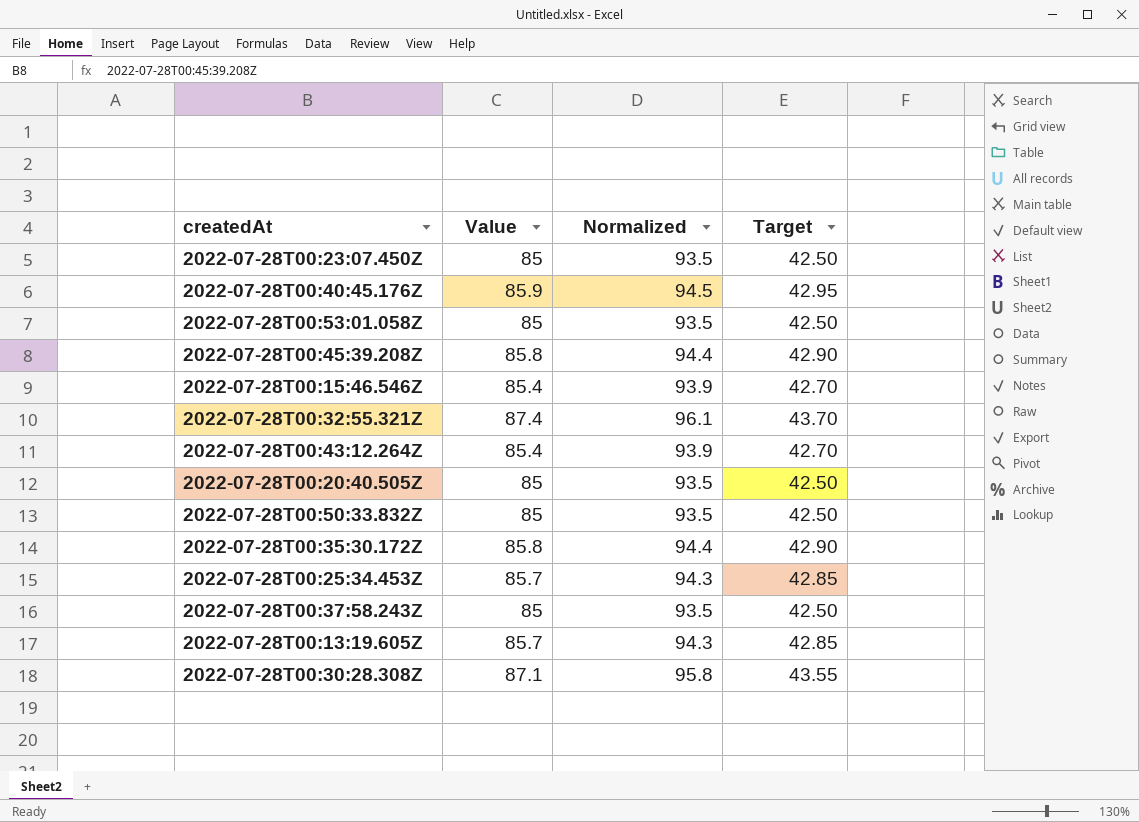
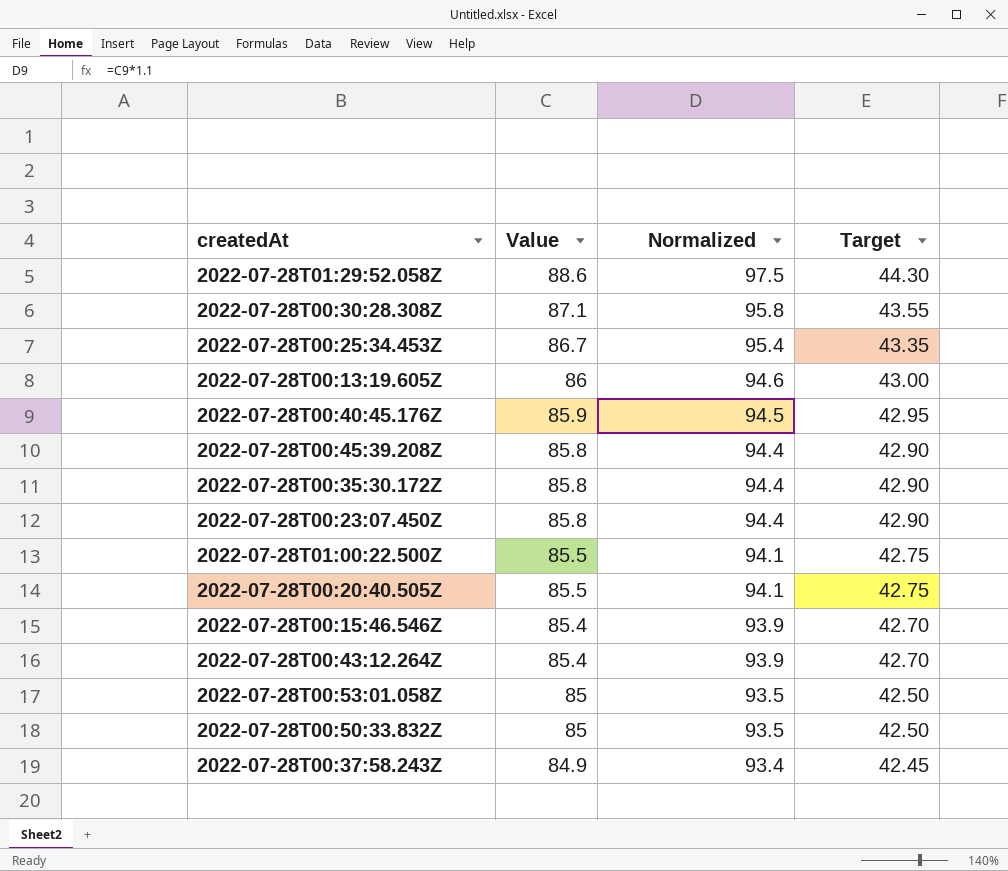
row order: none -> Value descending
row 2022-07-28T00:32:55.321Z: 87.4 | 96.1 | 43.70 -> none
row 2022-07-28T01:29:52.058Z: none -> 88.6 | 97.5 | 44.30
2022-07-28T00:25:34.453Z | Value: 85.7 -> 86.7
2022-07-28T00:25:34.453Z | Normalized: 94.3 -> 95.4
2022-07-28T00:25:34.453Z | Target: 42.85 -> 43.35
2022-07-28T00:13:19.605Z | Value: 85.7 -> 86
2022-07-28T00:13:19.605Z | Normalized: 94.3 -> 94.6
2022-07-28T00:13:19.605Z | Target: 42.85 -> 43.00
2022-07-28T00:23:07.450Z | Value: 85 -> 85.8
2022-07-28T00:23:07.450Z | Normalized: 93.5 -> 94.4
2022-07-28T00:23:07.450Z | Target: 42.50 -> 42.90
row 2022-07-28T01:00:22.500Z: none -> 85.5 | 94.1 | 42.75
2022-07-28T00:20:40.505Z | Value: 85 -> 85.5
2022-07-28T00:20:40.505Z | Normalized: 93.5 -> 94.1
2022-07-28T00:20:40.505Z | Target: 42.50 -> 42.75
2022-07-28T00:37:58.243Z | Value: 85 -> 84.9
2022-07-28T00:37:58.243Z | Normalized: 93.5 -> 93.4
2022-07-28T00:37:58.243Z | Target: 42.50 -> 42.45

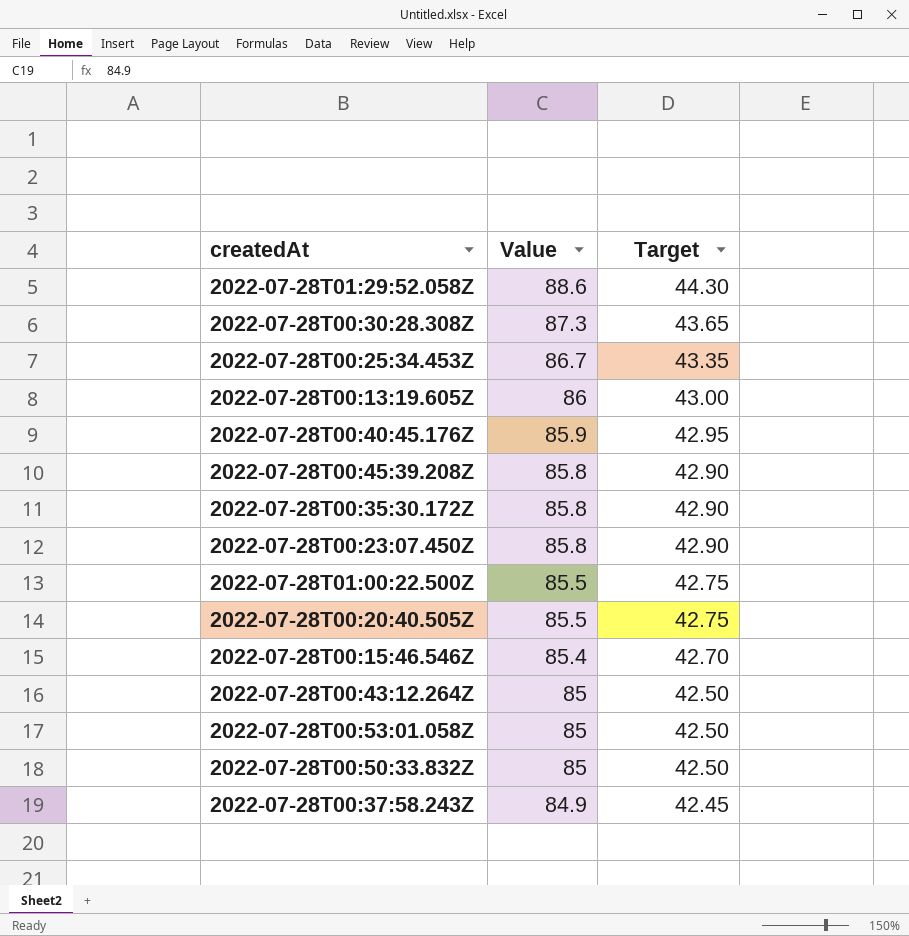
column Normalized | formula: [Value] * 1.1 -> none
2022-07-28T00:30:28.308Z | Value: 87.1 -> 87.3
2022-07-28T00:30:28.308Z | Target: 43.55 -> 43.65
2022-07-28T00:43:12.264Z | Value: 85.4 -> 85
2022-07-28T00:43:12.264Z | Target: 42.70 -> 42.50

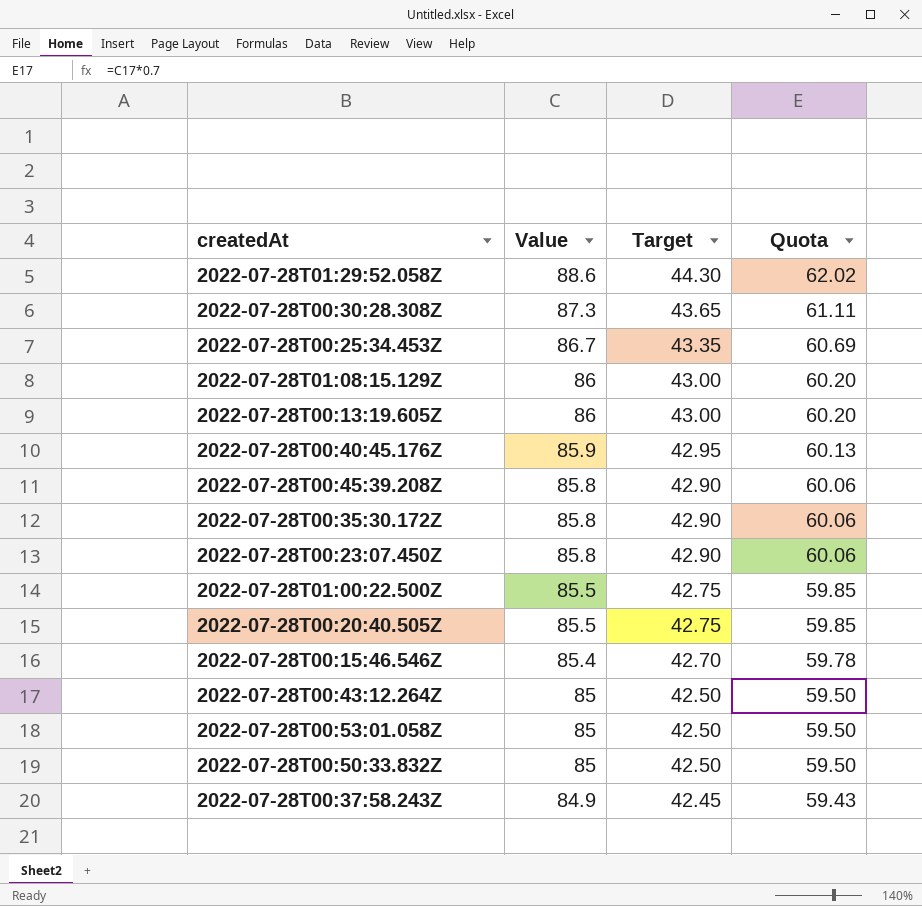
column Quota | formula: none -> [Value] * 0.7
row 2022-07-28T01:08:15.129Z: none -> 86 | 43.00 | 60.20

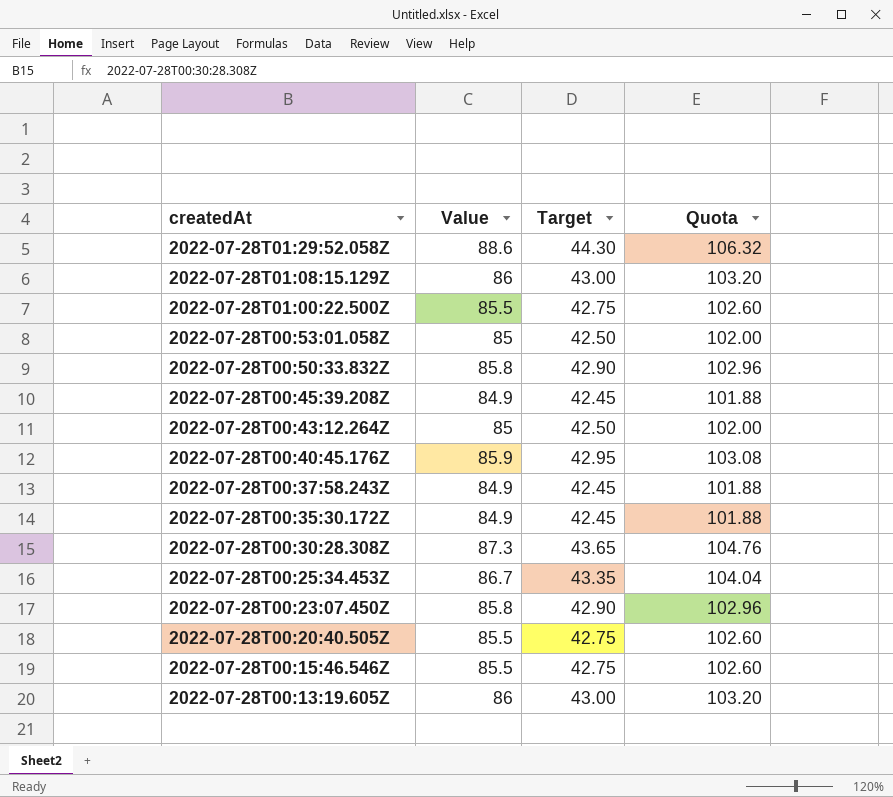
row order: Value descending -> createdAt descending
column Quota | formula: [Value] * 0.7 -> [Value] * 1.2
2022-07-28T00:50:33.832Z | Value: 85 -> 85.8
2022-07-28T00:50:33.832Z | Target: 42.50 -> 42.90
2022-07-28T00:45:39.208Z | Value: 85.8 -> 84.9
2022-07-28T00:45:39.208Z | Target: 42.90 -> 42.45
2022-07-28T00:35:30.172Z | Value: 85.8 -> 84.9
2022-07-28T00:35:30.172Z | Target: 42.90 -> 42.45
2022-07-28T00:15:46.546Z | Value: 85.4 -> 85.5
2022-07-28T00:15:46.546Z | Target: 42.70 -> 42.75

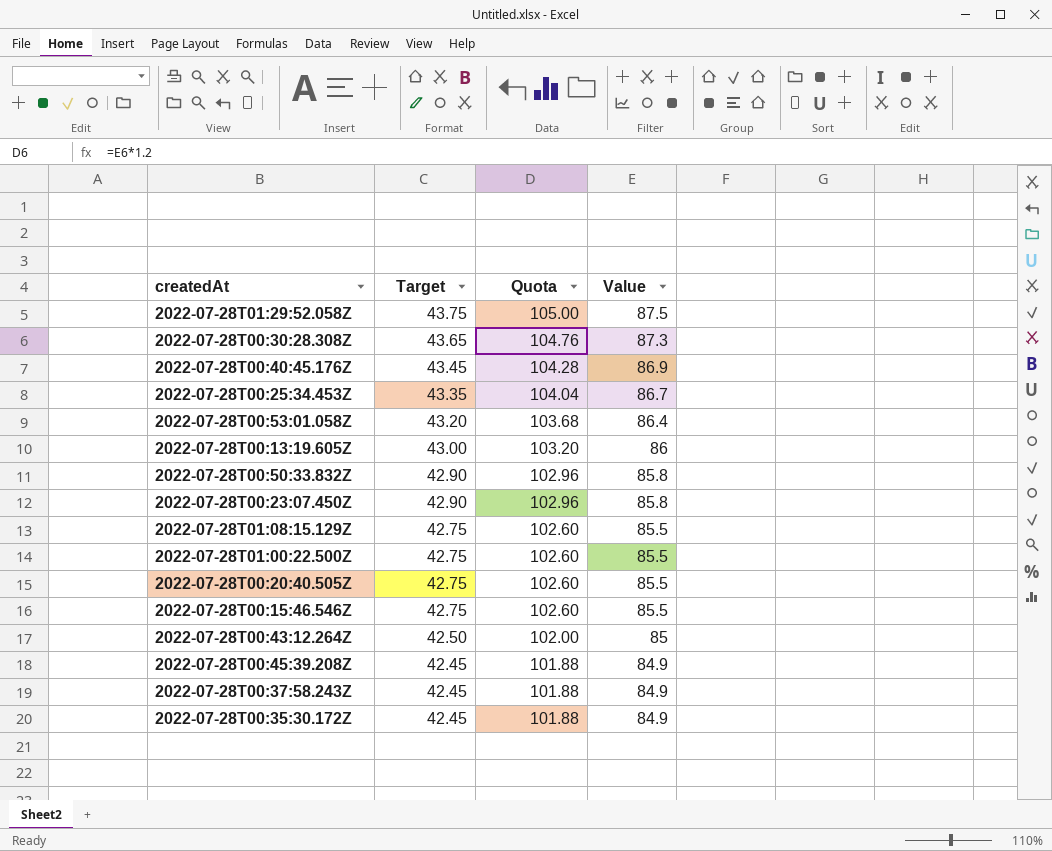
row order: createdAt descending -> Target descending
column Value | position: 2 -> 4
2022-07-28T01:29:52.058Z | Target: 44.30 -> 43.75
2022-07-28T01:29:52.058Z | Quota: 106.32 -> 105.00
2022-07-28T01:29:52.058Z | Value: 88.6 -> 87.5
2022-07-28T00:40:45.176Z | Target: 42.95 -> 43.45
2022-07-28T00:40:45.176Z | Quota: 103.08 -> 104.28
2022-07-28T00:40:45.176Z | Value: 85.9 -> 86.9
2022-07-28T00:53:01.058Z | Target: 42.50 -> 43.20
2022-07-28T00:53:01.058Z | Quota: 102.00 -> 103.68
2022-07-28T00:53:01.058Z | Value: 85 -> 86.4
2022-07-28T01:08:15.129Z | Target: 43.00 -> 42.75
2022-07-28T01:08:15.129Z | Quota: 103.20 -> 102.60
2022-07-28T01:08:15.129Z | Value: 86 -> 85.5

